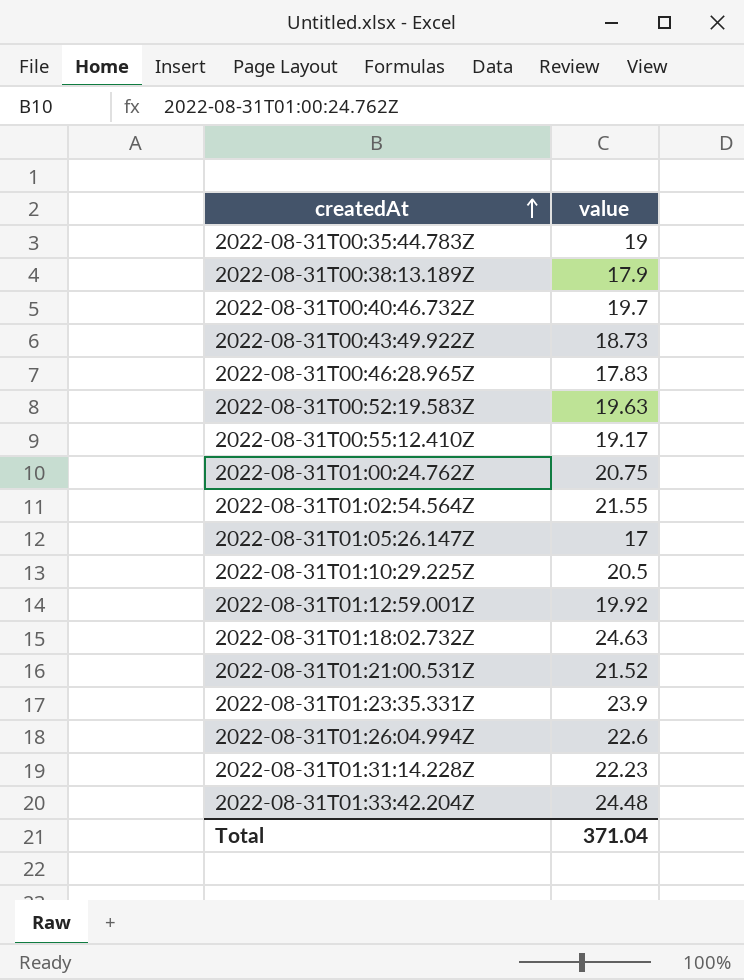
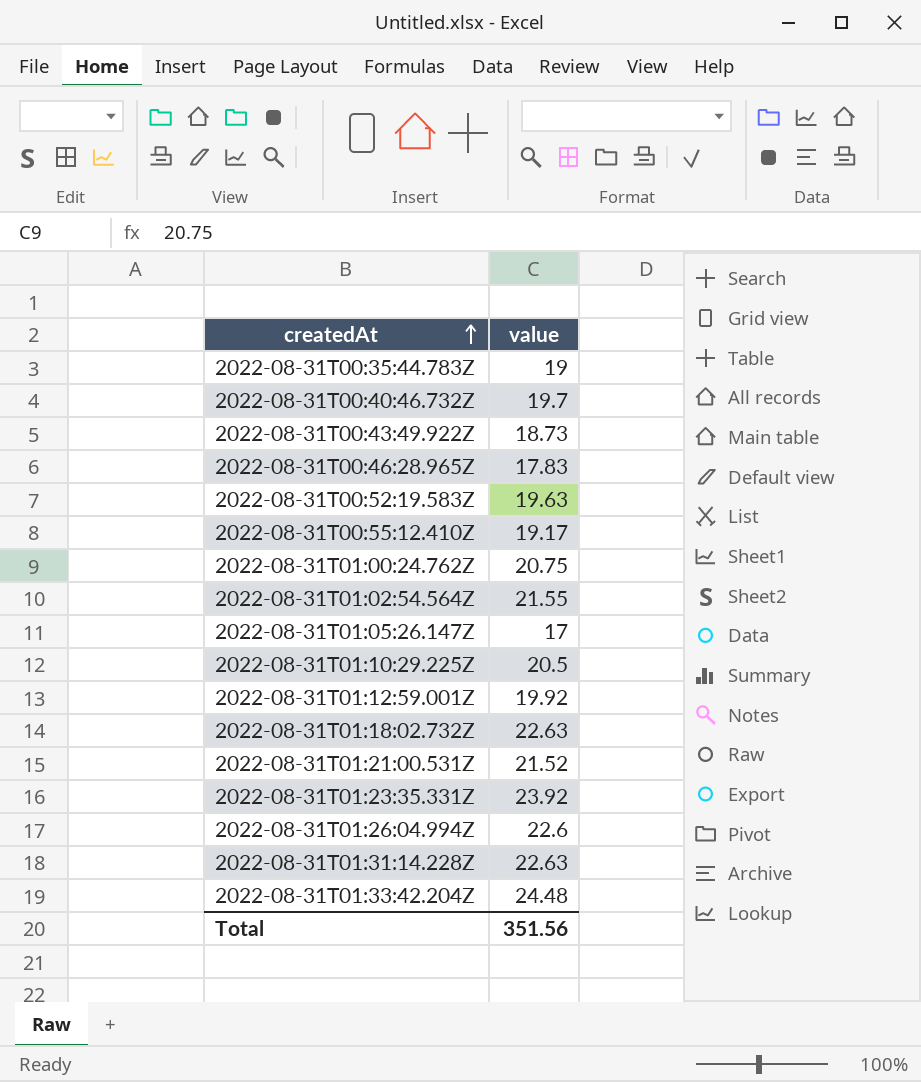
row 2022-08-31T00:38:13.189Z: 17.9 -> none
2022-08-31T01:18:02.732Z | value: 24.63 -> 22.63
2022-08-31T01:23:35.331Z | value: 23.9 -> 23.92
2022-08-31T01:31:14.228Z | value: 22.23 -> 22.63
Total | value: 371.04 -> 351.56

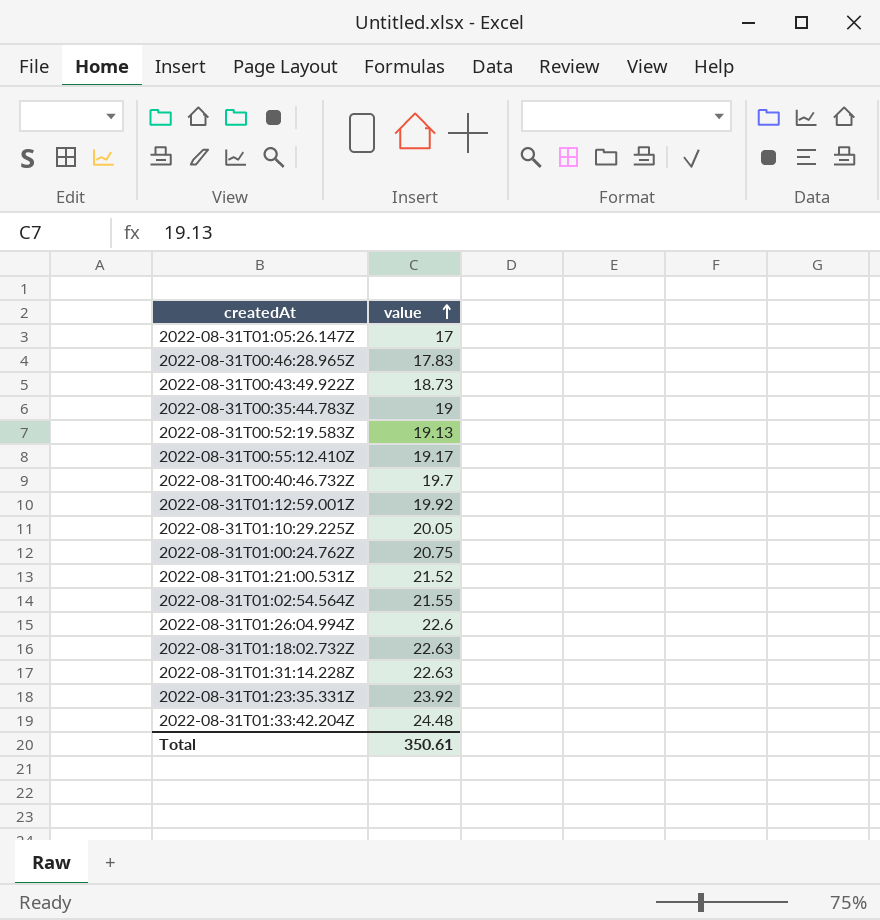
row order: createdAt ascending -> value ascending
2022-08-31T00:52:19.583Z | value: 19.63 -> 19.13
2022-08-31T01:10:29.225Z | value: 20.5 -> 20.05
Total | value: 351.56 -> 350.61

